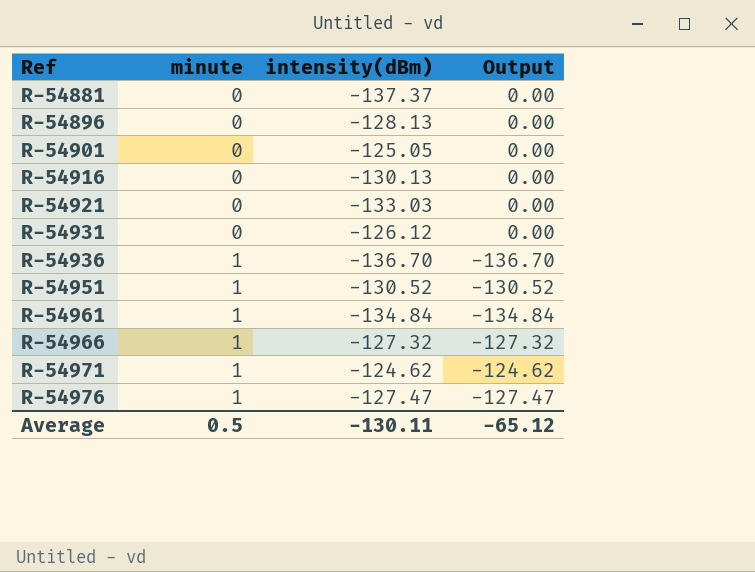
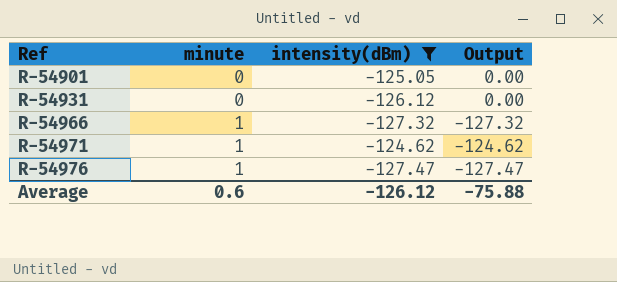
filter: none -> intensity(dBm) >= -127.47
Average | minute: 0.5 -> 0.6
Average | intensity(dBm): -130.11 -> -126.12
Average | Output: -65.12 -> -75.88

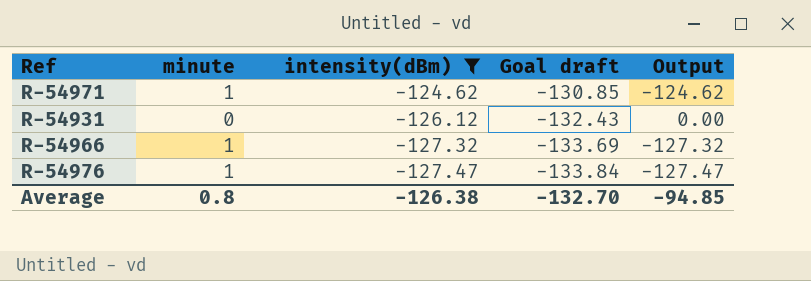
row order: Ref ascending -> intensity(dBm) descending
column Goal draft | formula: none -> [intensity(dBm)] * 1.05
row R-54901: 0 | -125.05 | 0.00 -> none
Average | minute: 0.6 -> 0.8
Average | intensity(dBm): -126.12 -> -126.38
Average | Output: -75.88 -> -94.85

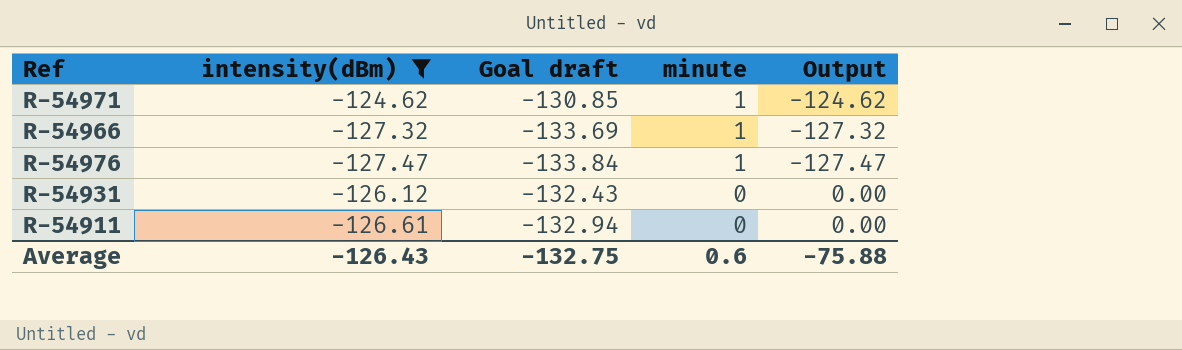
row order: intensity(dBm) descending -> minute descending
column minute | position: 2 -> 4
row R-54911: none -> -126.61 | -132.94 | 0 | 0.00
Average | intensity(dBm): -126.38 -> -126.43
Average | Goal draft: -132.70 -> -132.75
Average | minute: 0.8 -> 0.6
Average | Output: -94.85 -> -75.88

